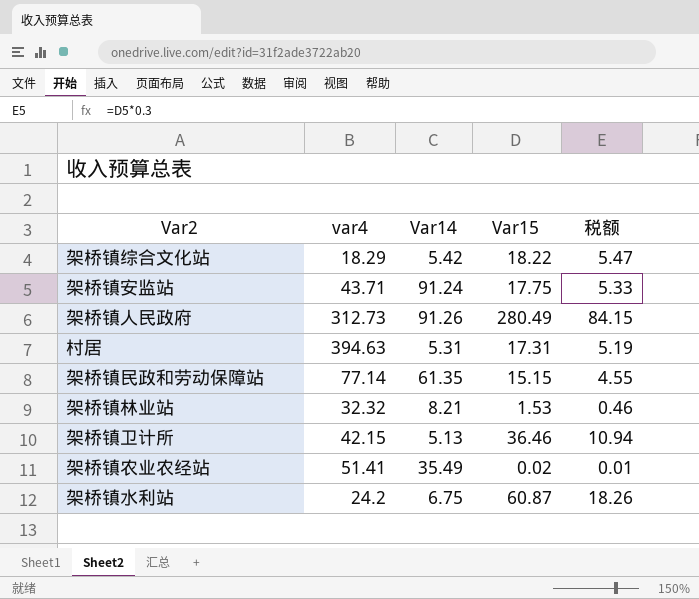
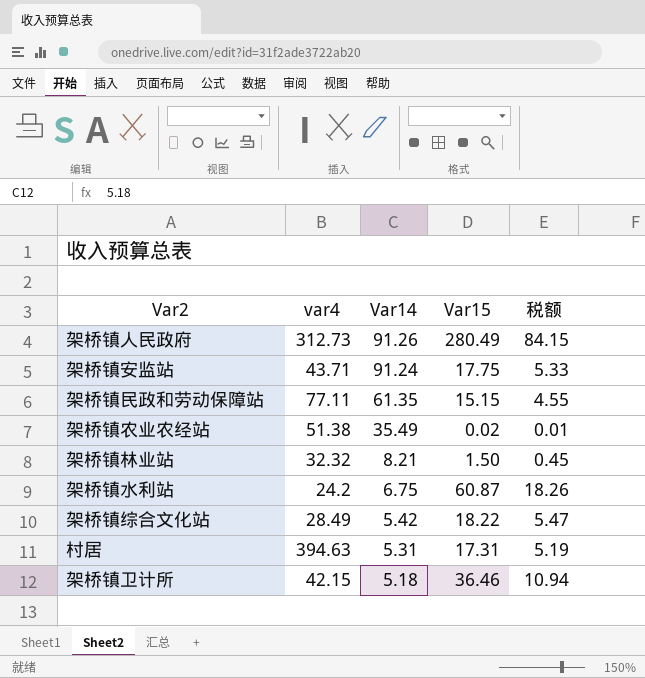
row order: none -> Var14 descending
架桥镇民政和劳动保障站 | var4: 77.14 -> 77.11
架桥镇农业农经站 | var4: 51.41 -> 51.38
架桥镇林业站 | Var15: 1.53 -> 1.50
架桥镇林业站 | 税额: 0.46 -> 0.45
架桥镇综合文化站 | var4: 18.29 -> 28.49
架桥镇卫计所 | Var14: 5.13 -> 5.18

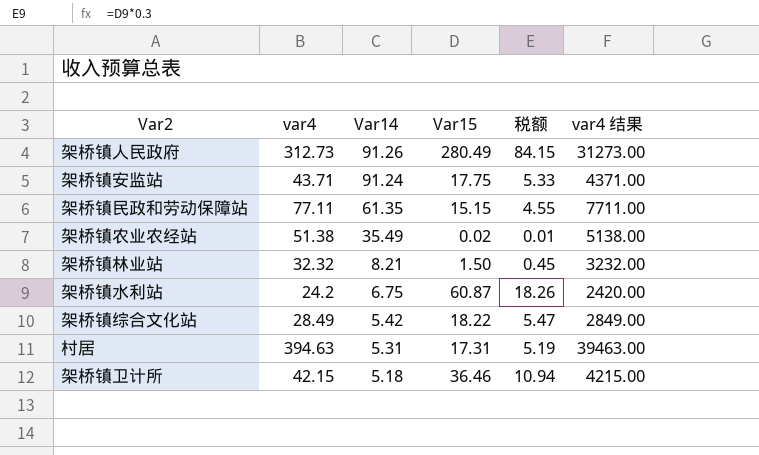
column var4 结果 | formula: none -> [var4] * 100

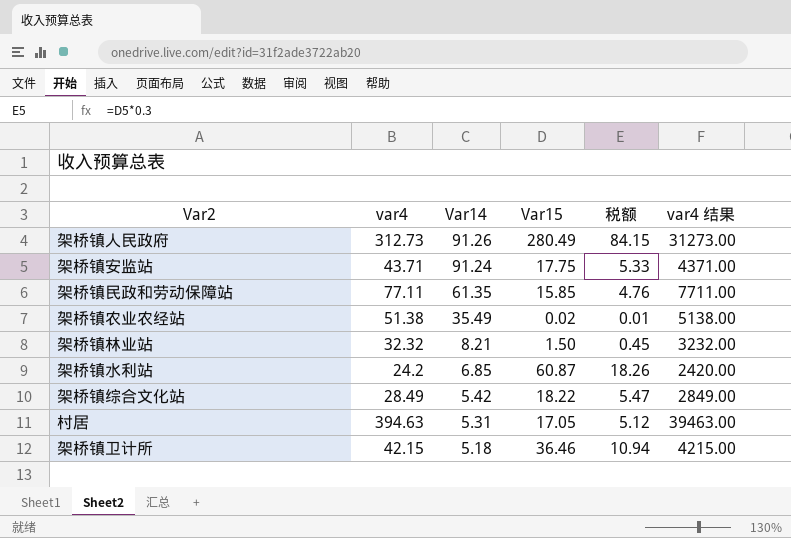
架桥镇民政和劳动保障站 | Var15: 15.15 -> 15.85
架桥镇民政和劳动保障站 | 税额: 4.55 -> 4.76
架桥镇水利站 | Var14: 6.75 -> 6.85
村居 | Var15: 17.31 -> 17.05
村居 | 税额: 5.19 -> 5.12

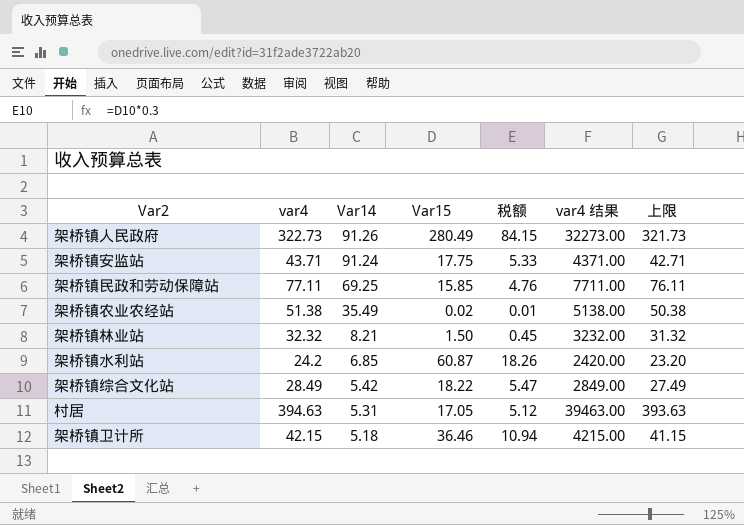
column 上限 | formula: none -> [var4] - 1
架桥镇人民政府 | var4: 312.73 -> 322.73
架桥镇人民政府 | var4 结果: 31273.00 -> 32273.00
架桥镇民政和劳动保障站 | Var14: 61.35 -> 69.25

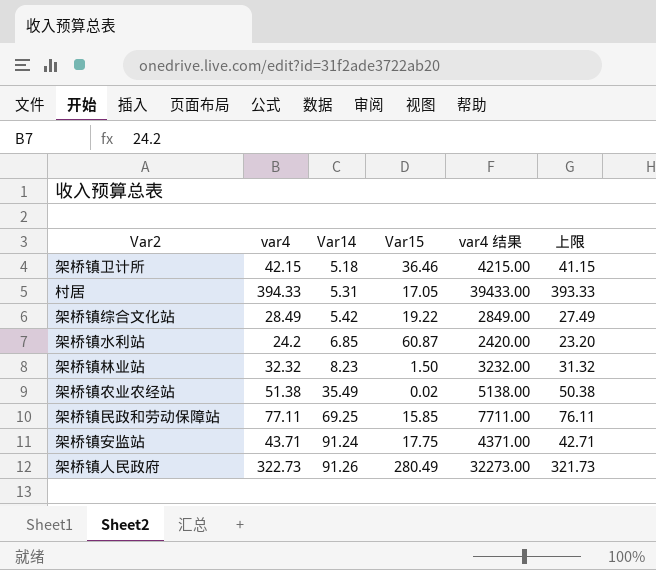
row order: Var14 descending -> Var14 ascending
column 税额 | formula: [Var15] * 0.3 -> none
村居 | var4: 394.63 -> 394.33
村居 | var4 结果: 39463.00 -> 39433.00
村居 | 上限: 393.63 -> 393.33
架桥镇综合文化站 | Var15: 18.22 -> 19.22
架桥镇林业站 | Var14: 8.21 -> 8.23

